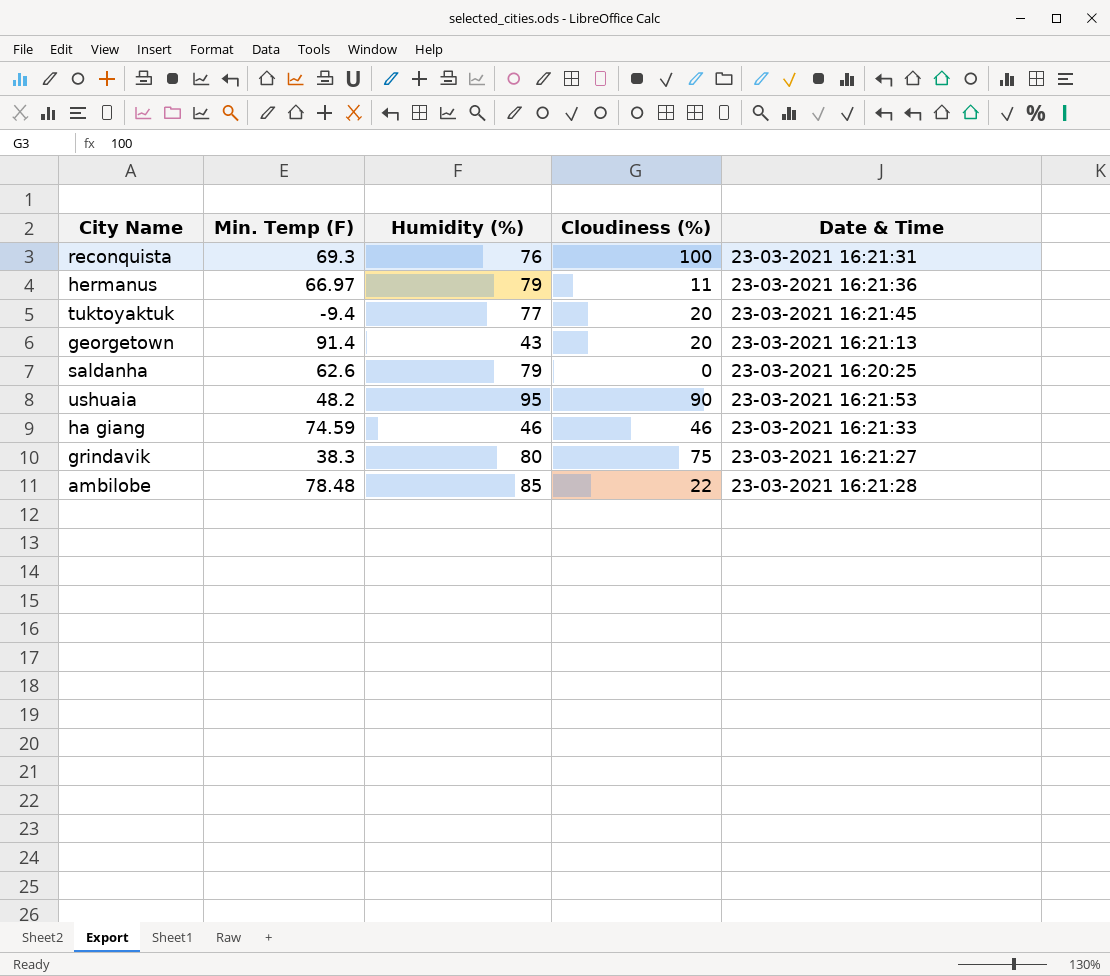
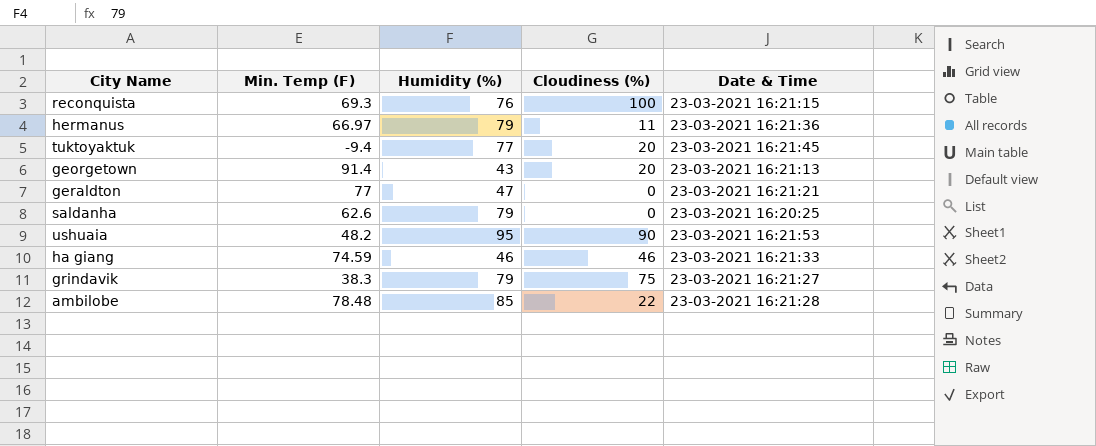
reconquista | Date & Time: 23-03-2021 16:21:31 -> 23-03-2021 16:21:15
row geraldton: none -> 77 | 47 | 0 | 23-03-2021 16:21:21
grindavik | Humidity (%): 80 -> 79

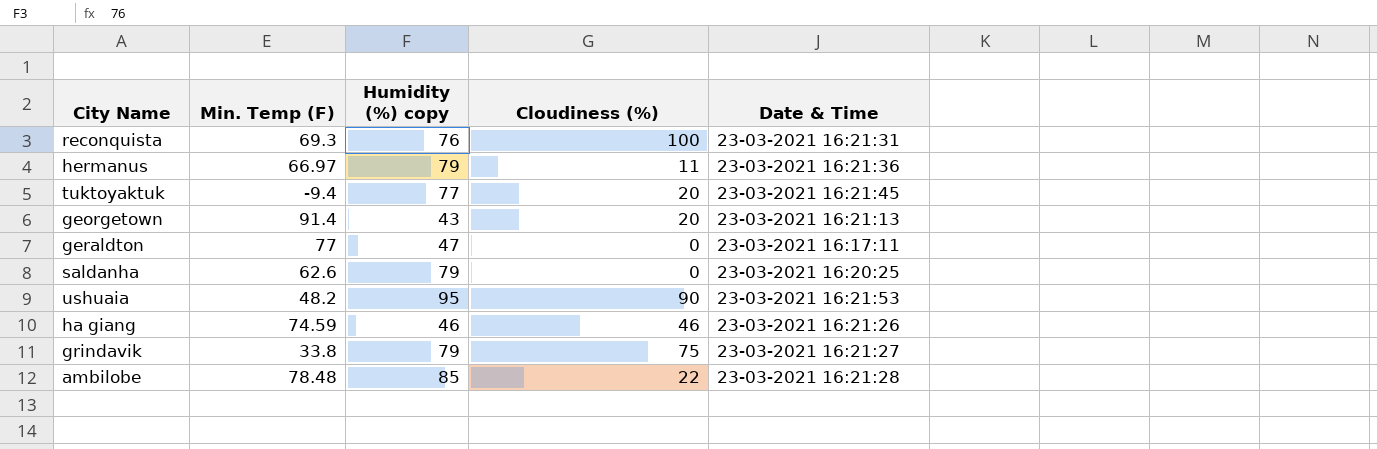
column name: Humidity (%) -> Humidity (%) copy
reconquista | Date & Time: 23-03-2021 16:21:15 -> 23-03-2021 16:21:31
geraldton | Date & Time: 23-03-2021 16:21:21 -> 23-03-2021 16:17:11
ha giang | Date & Time: 23-03-2021 16:21:33 -> 23-03-2021 16:21:26
grindavik | Min. Temp (F): 38.3 -> 33.8

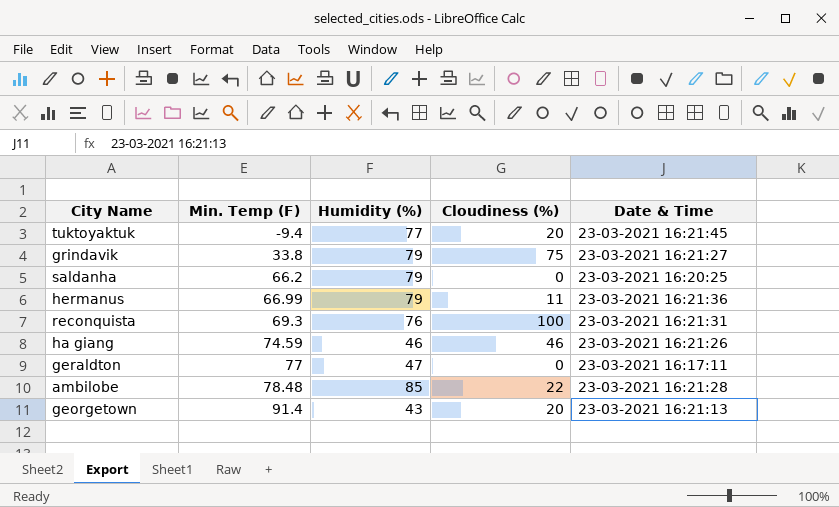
row order: none -> Min. Temp (F) ascending
column name: Humidity (%) copy -> Humidity (%)
row ushuaia: 48.2 | 95 | 90 | 23-03-2021 16:21:53 -> none
saldanha | Min. Temp (F): 62.6 -> 66.2
hermanus | Min. Temp (F): 66.97 -> 66.99

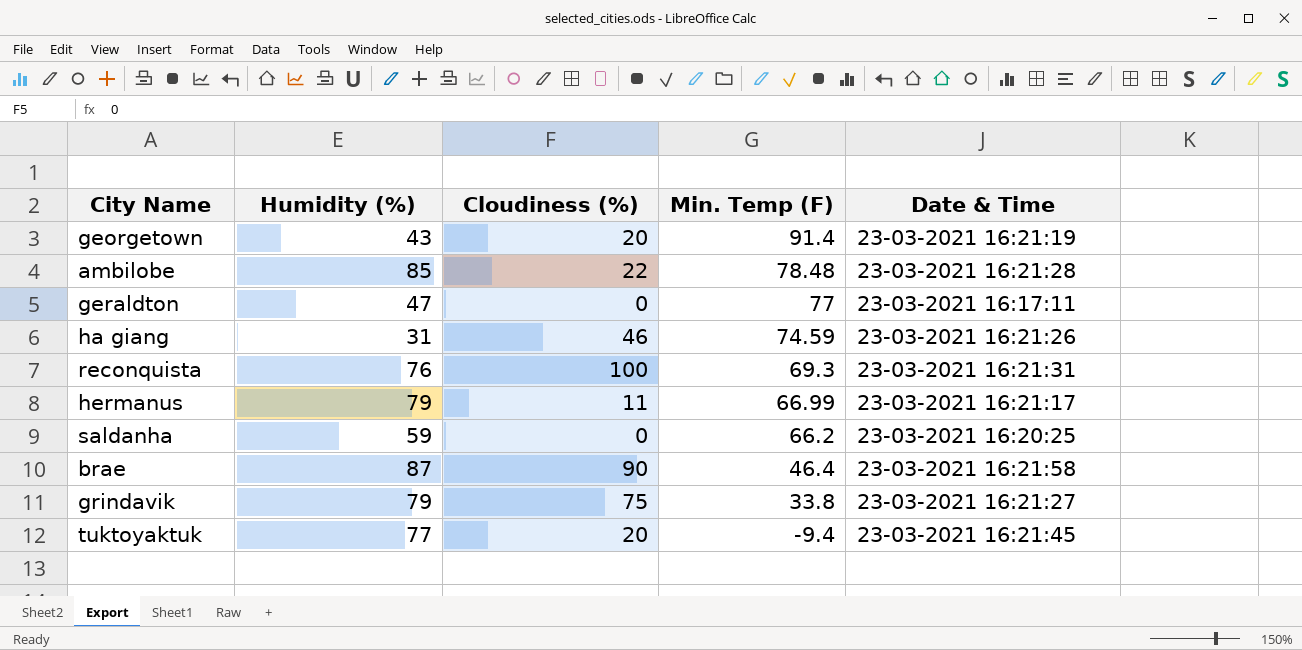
row order: Min. Temp (F) ascending -> Min. Temp (F) descending
column Min. Temp (F) | position: 2 -> 4
georgetown | Date & Time: 23-03-2021 16:21:13 -> 23-03-2021 16:21:19
ha giang | Humidity (%): 46 -> 31
hermanus | Date & Time: 23-03-2021 16:21:36 -> 23-03-2021 16:21:17
saldanha | Humidity (%): 79 -> 59
row brae: none -> 87 | 90 | 46.4 | 23-03-2021 16:21:58

